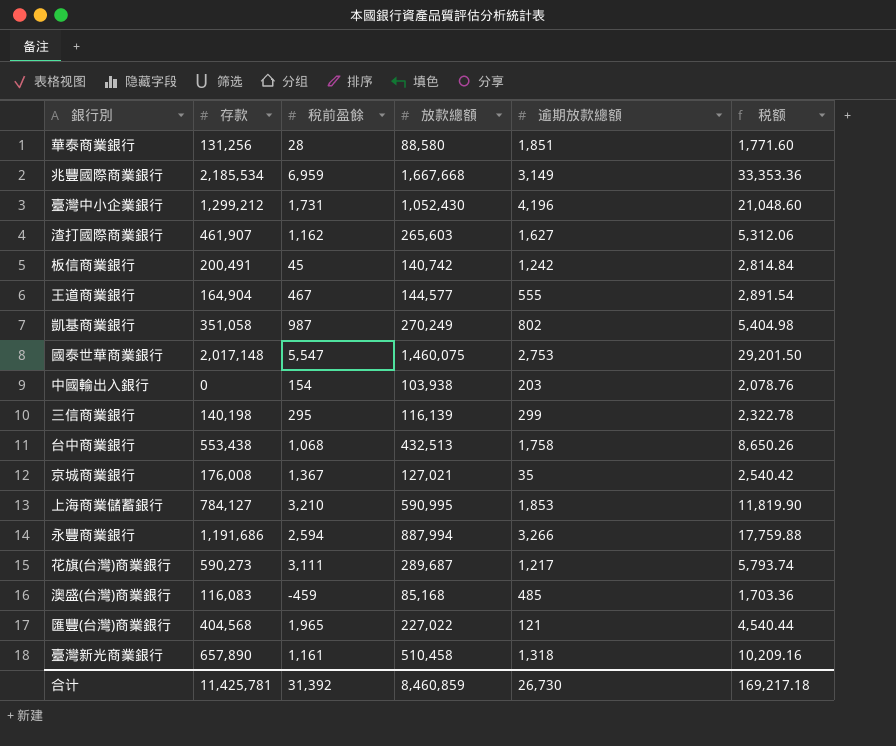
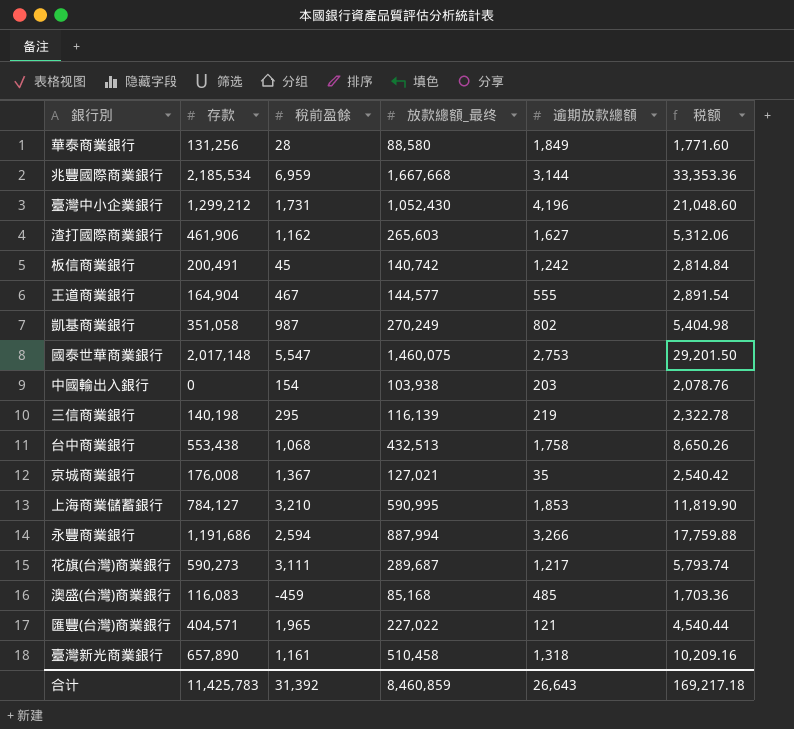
column name: 放款總額 -> 放款總額_最终
華泰商業銀行 | 逾期放款總額: 1,851 -> 1,849
兆豐國際商業銀行 | 逾期放款總額: 3,149 -> 3,144
渣打國際商業銀行 | 存款: 461,907 -> 461,906
三信商業銀行 | 逾期放款總額: 299 -> 219
匯豐(台灣)商業銀行 | 存款: 404,568 -> 404,571
合计 | 存款: 11,425,781 -> 11,425,783
合计 | 逾期放款總額: 26,730 -> 26,643

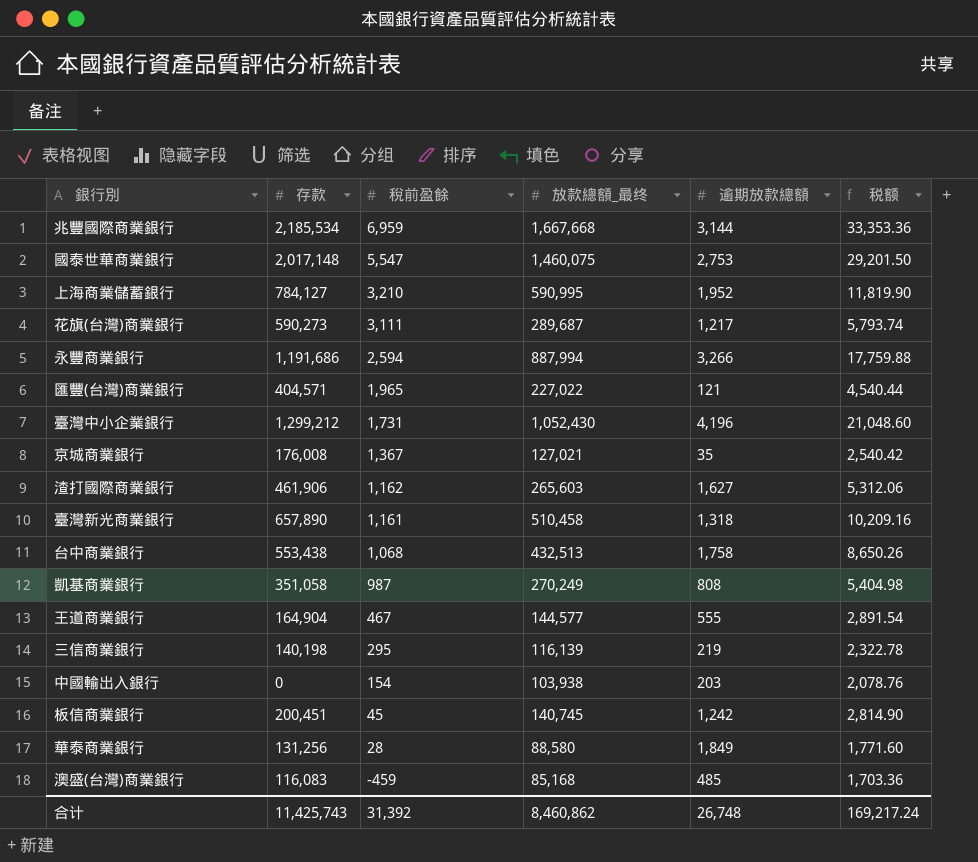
row order: none -> 稅前盈餘 descending
上海商業儲蓄銀行 | 逾期放款總額: 1,853 -> 1,952
凱基商業銀行 | 逾期放款總額: 802 -> 808
板信商業銀行 | 存款: 200,491 -> 200,451
板信商業銀行 | 放款總額_最终: 140,742 -> 140,745
板信商業銀行 | 税额: 2,814.84 -> 2,814.90
合计 | 存款: 11,425,783 -> 11,425,743
合计 | 放款總額_最终: 8,460,859 -> 8,460,862
合计 | 逾期放款總額: 26,643 -> 26,748
合计 | 税额: 169,217.18 -> 169,217.24

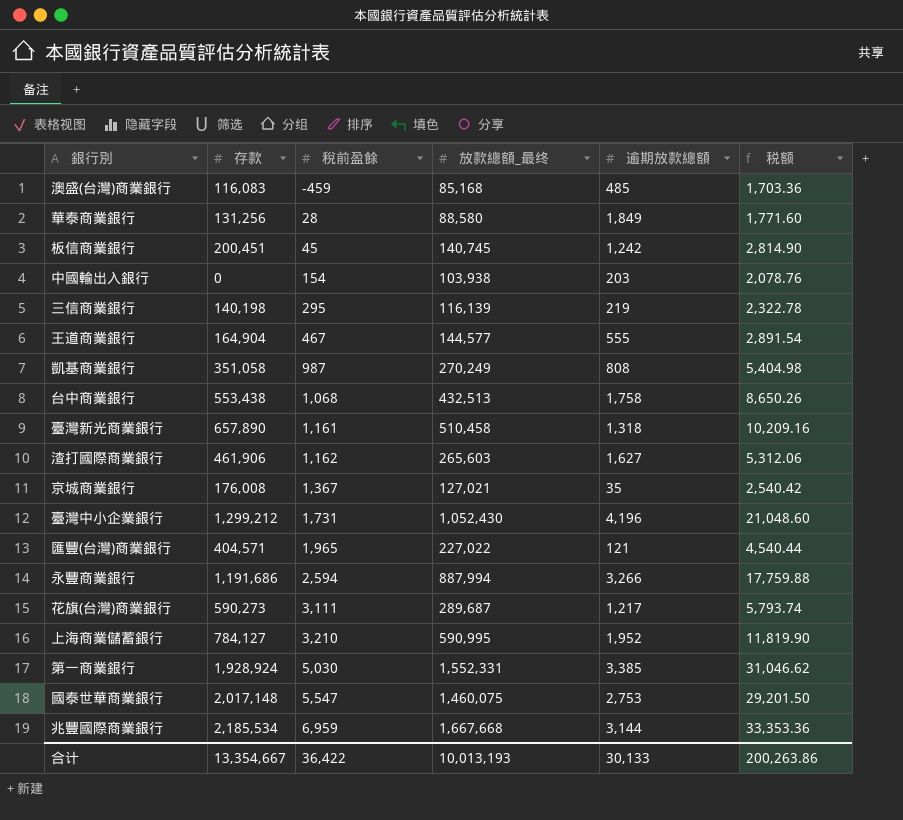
row order: 稅前盈餘 descending -> 稅前盈餘 ascending
row 第一商業銀行: none -> 1,928,924 | 5,030 | 1,552,331 | 3,385 | 31,046.62
合计 | 存款: 11,425,743 -> 13,354,667
合计 | 稅前盈餘: 31,392 -> 36,422
合计 | 放款總額_最终: 8,460,862 -> 10,013,193
合计 | 逾期放款總額: 26,748 -> 30,133
合计 | 税额: 169,217.24 -> 200,263.86

